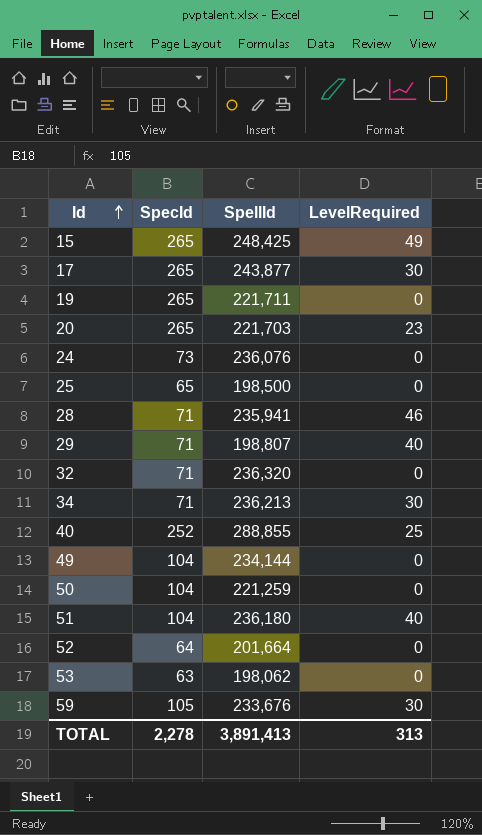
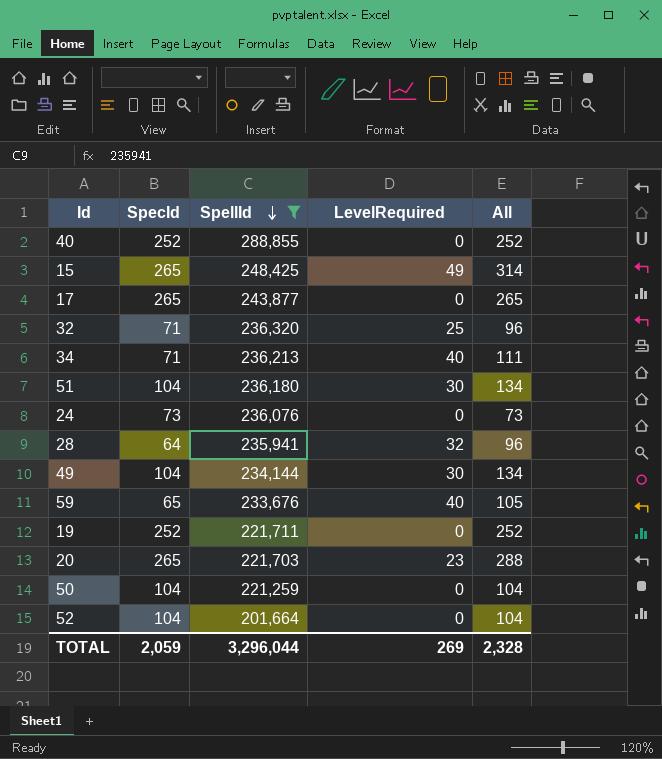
filter: none -> SpellId >= 201,664
row order: Id ascending -> SpellId descending
column All | formula: none -> [SpecId] + [LevelRequired]
40 | LevelRequired: 25 -> 0
17 | LevelRequired: 30 -> 0
32 | LevelRequired: 0 -> 25
34 | LevelRequired: 30 -> 40
51 | LevelRequired: 40 -> 30
28 | SpecId: 71 -> 64
28 | LevelRequired: 46 -> 32
49 | LevelRequired: 0 -> 30
59 | SpecId: 105 -> 65
59 | LevelRequired: 30 -> 40
19 | SpecId: 265 -> 252
52 | SpecId: 64 -> 104
TOTAL | SpecId: 2,278 -> 2,059
TOTAL | SpellId: 3,891,413 -> 3,296,044
TOTAL | LevelRequired: 313 -> 269

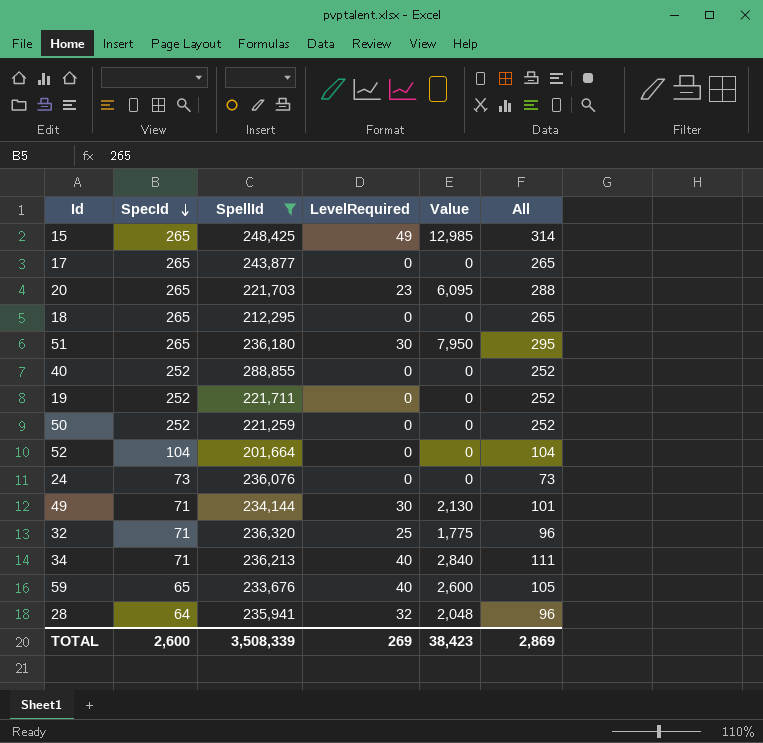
row order: SpellId descending -> SpecId descending
column Value | formula: none -> [SpecId] * [LevelRequired]
row 18: none -> 265 | 212,295 | 0 | 0 | 265
51 | SpecId: 104 -> 265
51 | All: 134 -> 295
50 | SpecId: 104 -> 252
50 | All: 104 -> 252
49 | SpecId: 104 -> 71
49 | All: 134 -> 101
TOTAL | SpecId: 2,059 -> 2,600
TOTAL | SpellId: 3,296,044 -> 3,508,339
TOTAL | All: 2,328 -> 2,869

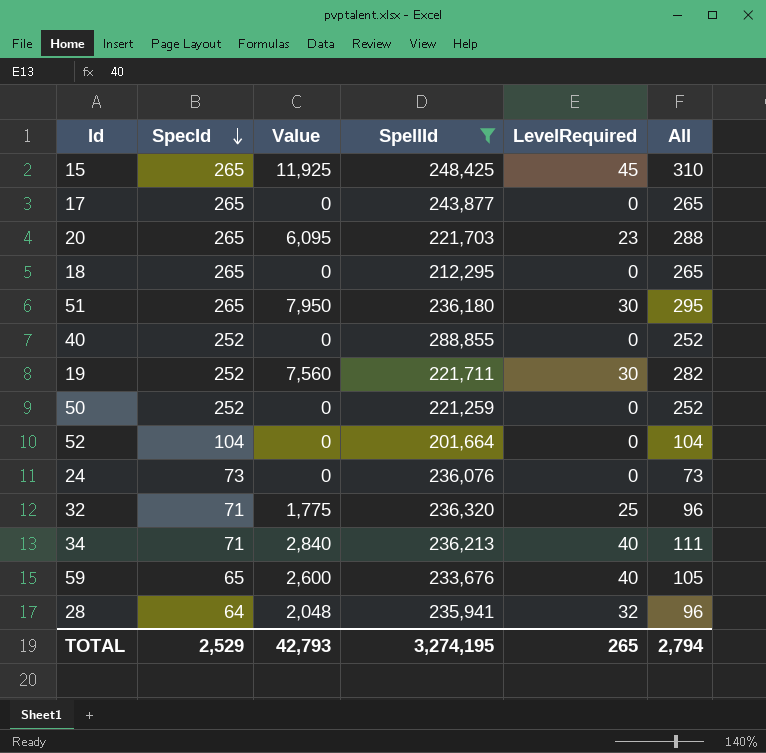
column Value | position: 5 -> 3
row 49: 71 | 234,144 | 30 | 2,130 | 101 -> none
15 | Value: 12,985 -> 11,925
15 | LevelRequired: 49 -> 45
15 | All: 314 -> 310
19 | Value: 0 -> 7,560
19 | LevelRequired: 0 -> 30
19 | All: 252 -> 282
TOTAL | SpecId: 2,600 -> 2,529
TOTAL | Value: 38,423 -> 42,793
TOTAL | SpellId: 3,508,339 -> 3,274,195
TOTAL | LevelRequired: 269 -> 265
TOTAL | All: 2,869 -> 2,794

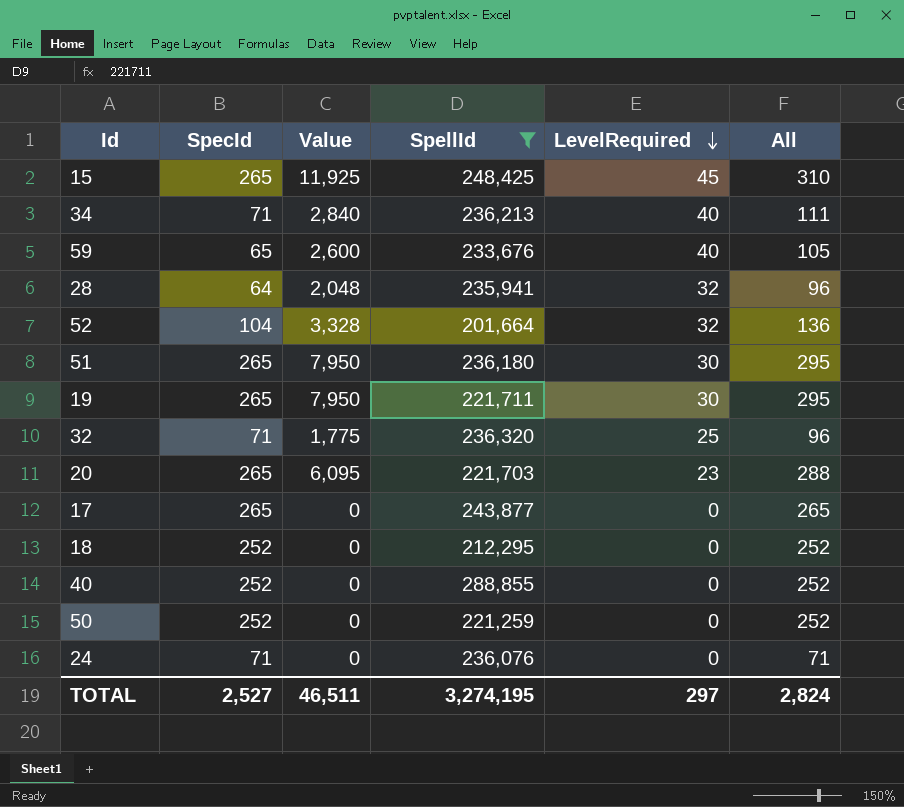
row order: SpecId descending -> LevelRequired descending
52 | Value: 0 -> 3,328
52 | LevelRequired: 0 -> 32
52 | All: 104 -> 136
19 | SpecId: 252 -> 265
19 | Value: 7,560 -> 7,950
19 | All: 282 -> 295
18 | SpecId: 265 -> 252
18 | All: 265 -> 252
24 | SpecId: 73 -> 71
24 | All: 73 -> 71
TOTAL | SpecId: 2,529 -> 2,527
TOTAL | Value: 42,793 -> 46,511
TOTAL | LevelRequired: 265 -> 297
TOTAL | All: 2,794 -> 2,824

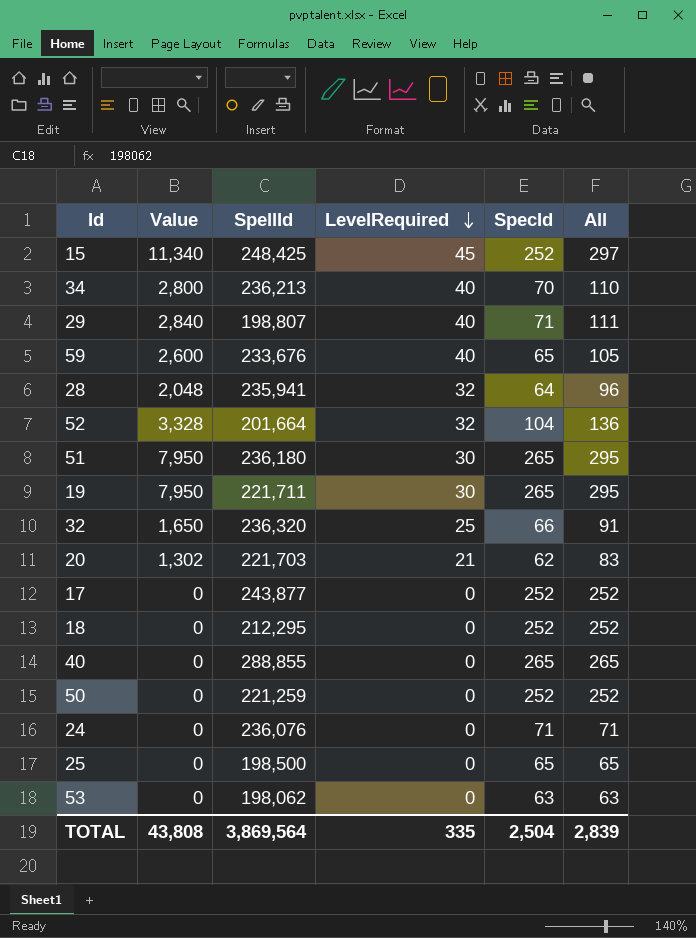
filter: SpellId >= 201,664 -> none
column SpecId | position: 2 -> 5
15 | Value: 11,925 -> 11,340
15 | SpecId: 265 -> 252
15 | All: 310 -> 297
34 | Value: 2,840 -> 2,800
34 | SpecId: 71 -> 70
34 | All: 111 -> 110
32 | Value: 1,775 -> 1,650
32 | SpecId: 71 -> 66
32 | All: 96 -> 91
20 | Value: 6,095 -> 1,302
20 | LevelRequired: 23 -> 21
20 | SpecId: 265 -> 62
20 | All: 288 -> 83
17 | SpecId: 265 -> 252
17 | All: 265 -> 252
40 | SpecId: 252 -> 265
40 | All: 252 -> 265
TOTAL | Value: 46,511 -> 43,808
TOTAL | SpellId: 3,274,195 -> 3,869,564
TOTAL | LevelRequired: 297 -> 335
TOTAL | SpecId: 2,527 -> 2,504
TOTAL | All: 2,824 -> 2,839

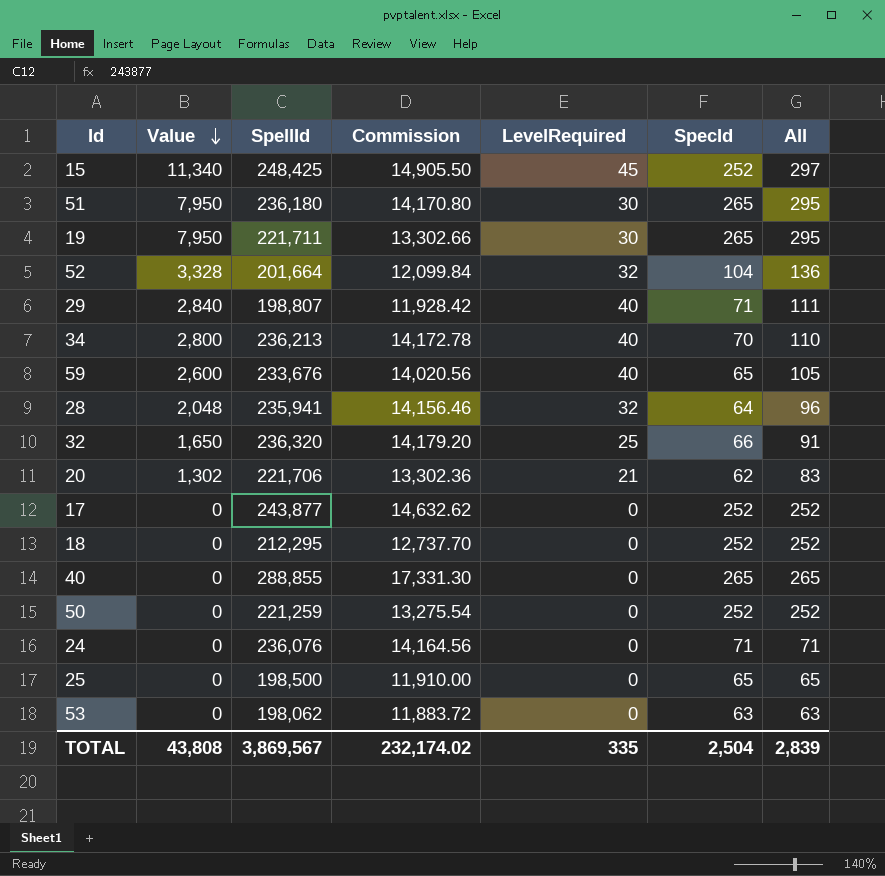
row order: LevelRequired descending -> Value descending
column Commission | formula: none -> [SpellId] * 0.06
20 | SpellId: 221,703 -> 221,706
TOTAL | SpellId: 3,869,564 -> 3,869,567

